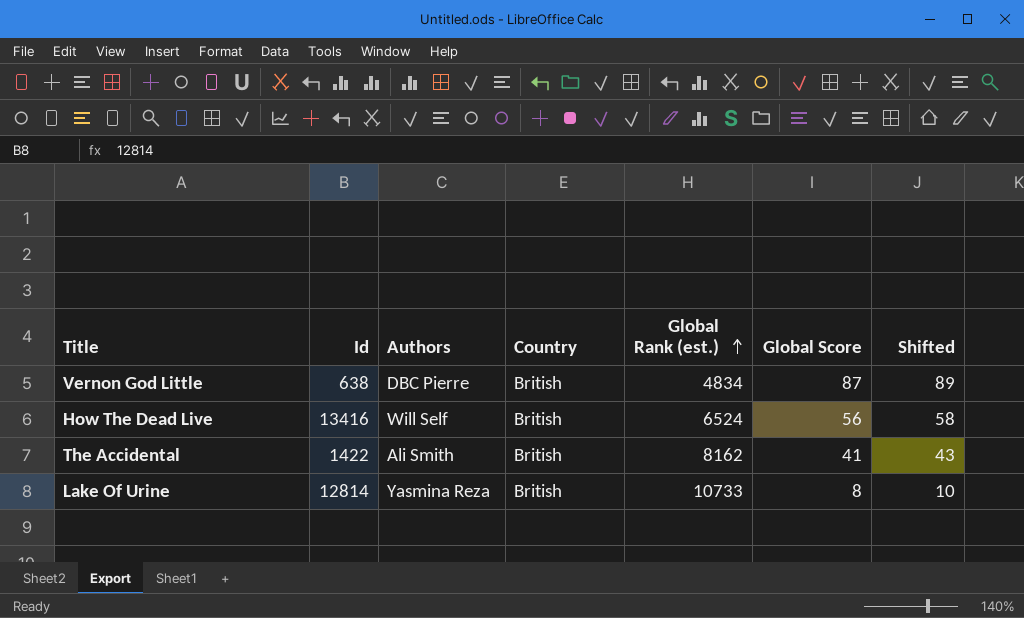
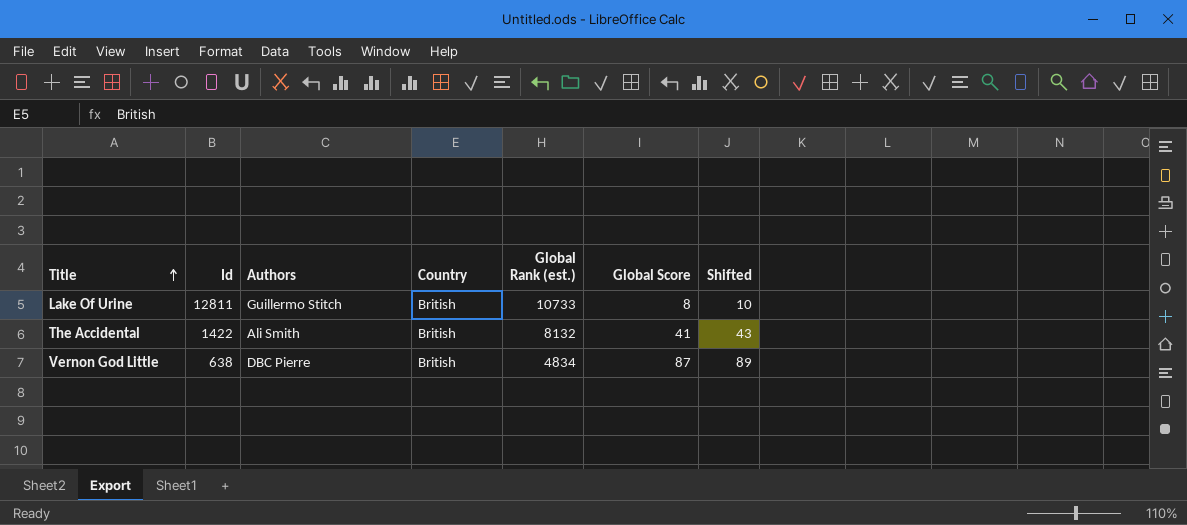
row order: Global Rank (est.) ascending -> Title ascending
row How The Dead Live: 13416 | Will Self | British | 6524 | 56 | 58 -> none
Lake Of Urine | Id: 12814 -> 12811
Lake Of Urine | Authors: Yasmina Reza -> Guillermo Stitch
The Accidental | Global Rank (est.): 8162 -> 8132

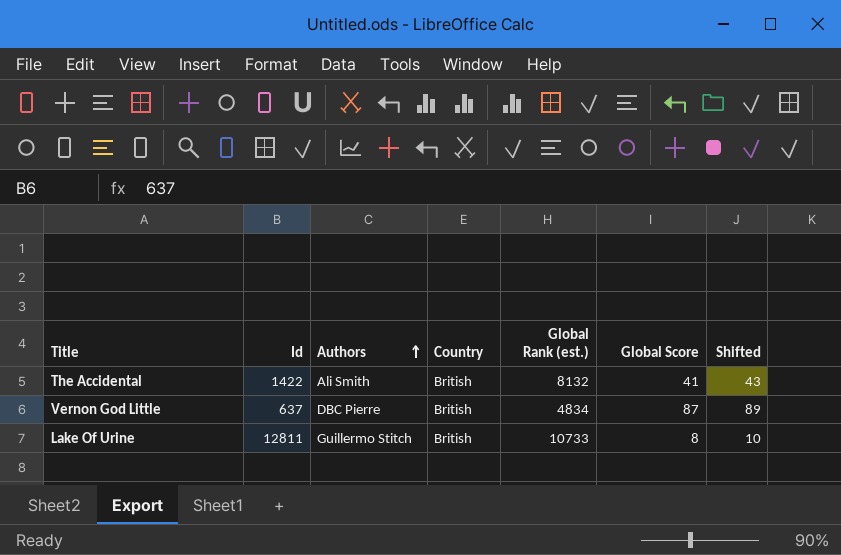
row order: Title ascending -> Authors ascending
Vernon God Little | Id: 638 -> 637

